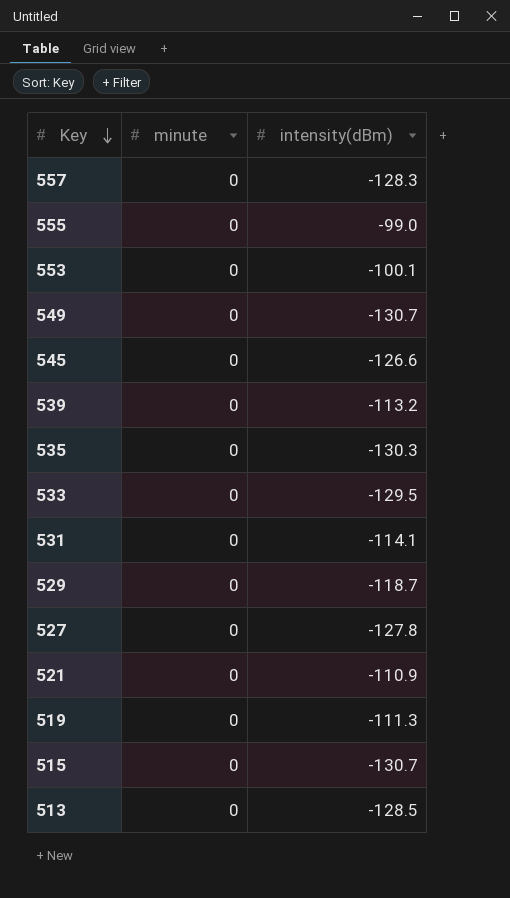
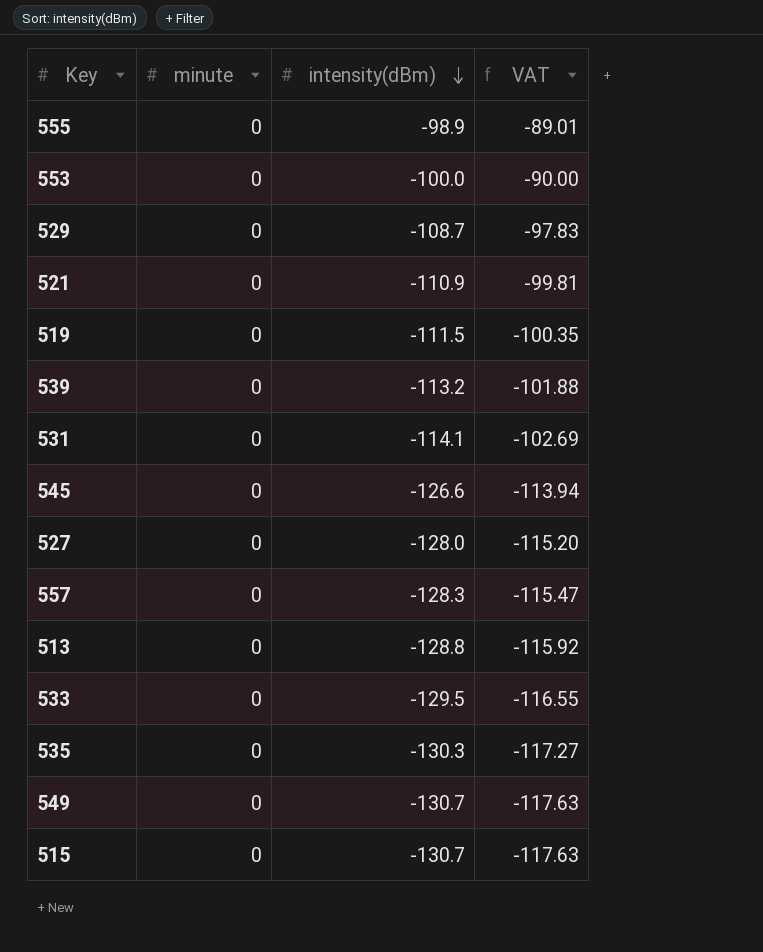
row order: Key descending -> intensity(dBm) descending
column VAT | formula: none -> [intensity(dBm)] * 0.9
555 | intensity(dBm): -99.0 -> -98.9
553 | intensity(dBm): -100.1 -> -100.0
529 | intensity(dBm): -118.7 -> -108.7
519 | intensity(dBm): -111.3 -> -111.5
527 | intensity(dBm): -127.8 -> -128.0
513 | intensity(dBm): -128.5 -> -128.8

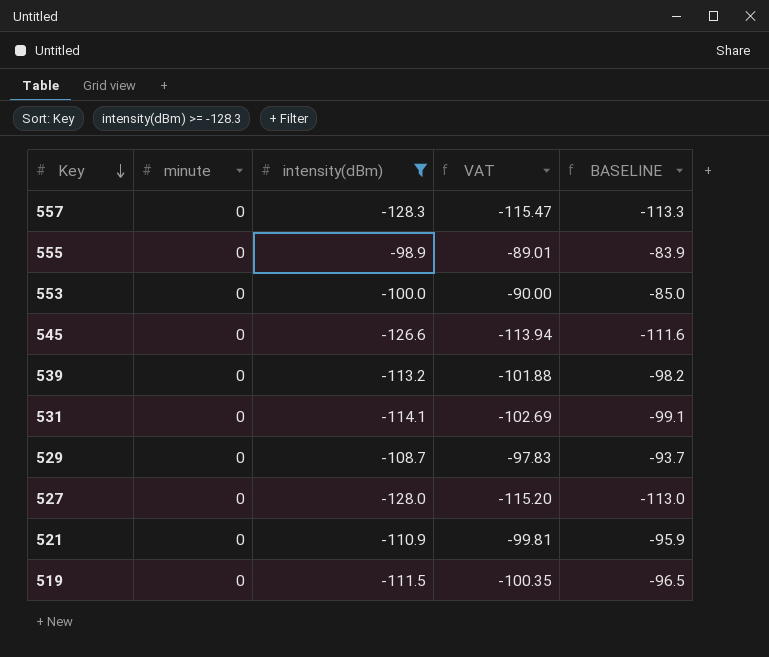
filter: none -> intensity(dBm) >= -128.3
row order: intensity(dBm) descending -> Key descending
column BASELINE | formula: none -> [intensity(dBm)] + 15

